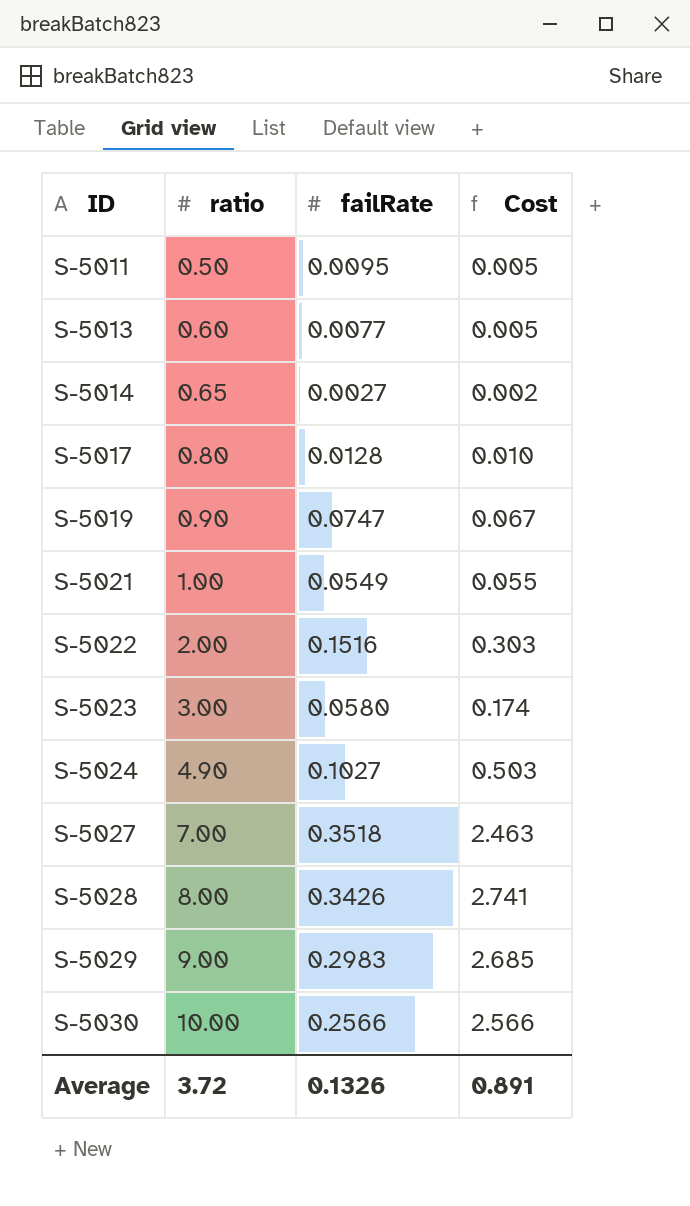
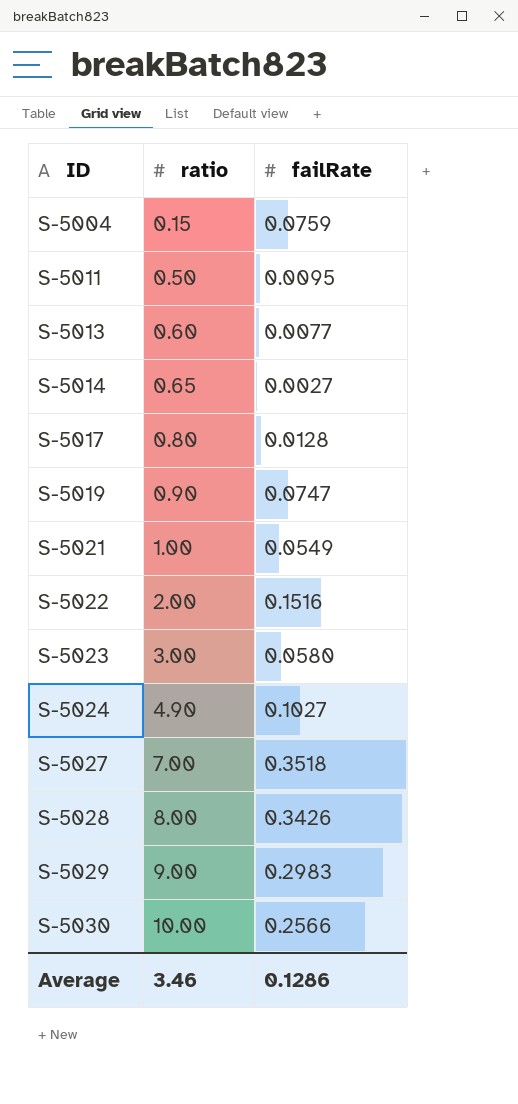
column Cost | formula: [ratio] * [failRate] -> none
row S-5004: none -> 0.15 | 0.0759
Average | ratio: 3.72 -> 3.46
Average | failRate: 0.1326 -> 0.1286

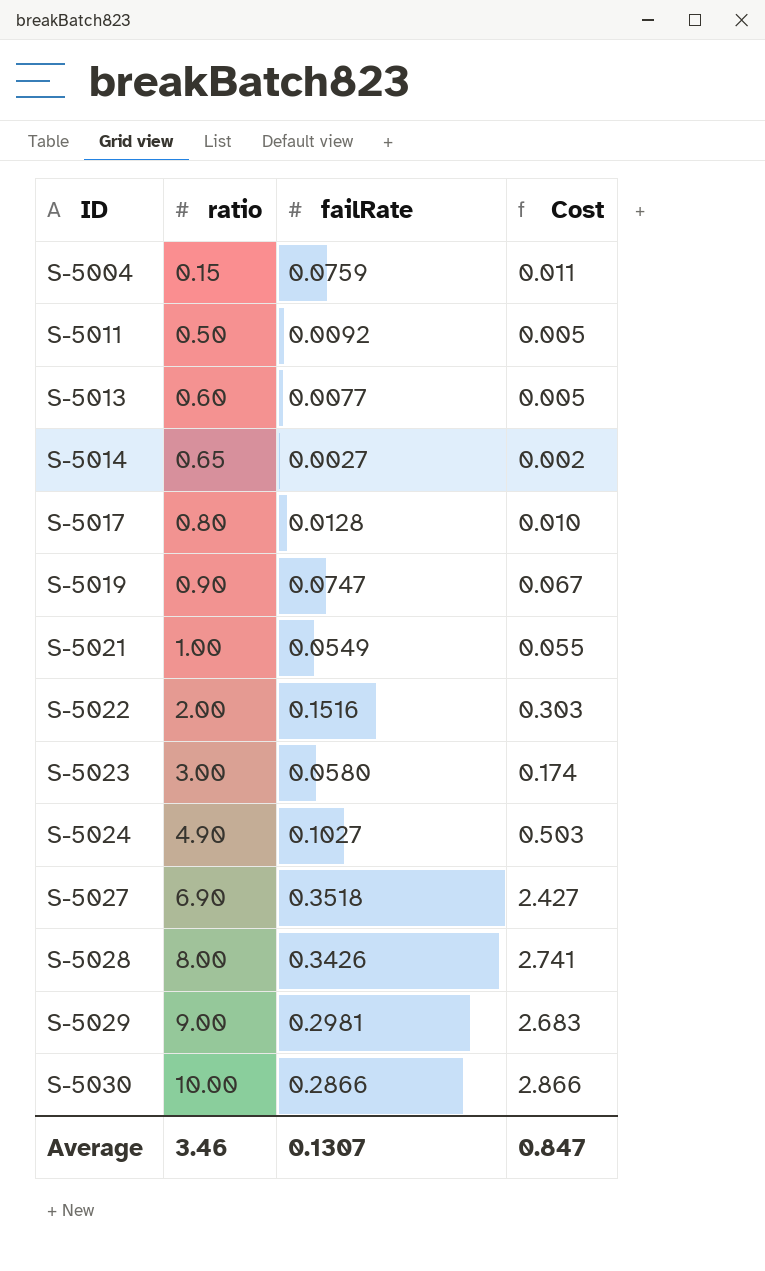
column Cost | formula: none -> [ratio] * [failRate]
S-5011 | failRate: 0.0095 -> 0.0092
S-5027 | ratio: 7.00 -> 6.90
S-5029 | failRate: 0.2983 -> 0.2981
S-5030 | failRate: 0.2566 -> 0.2866
Average | failRate: 0.1286 -> 0.1307

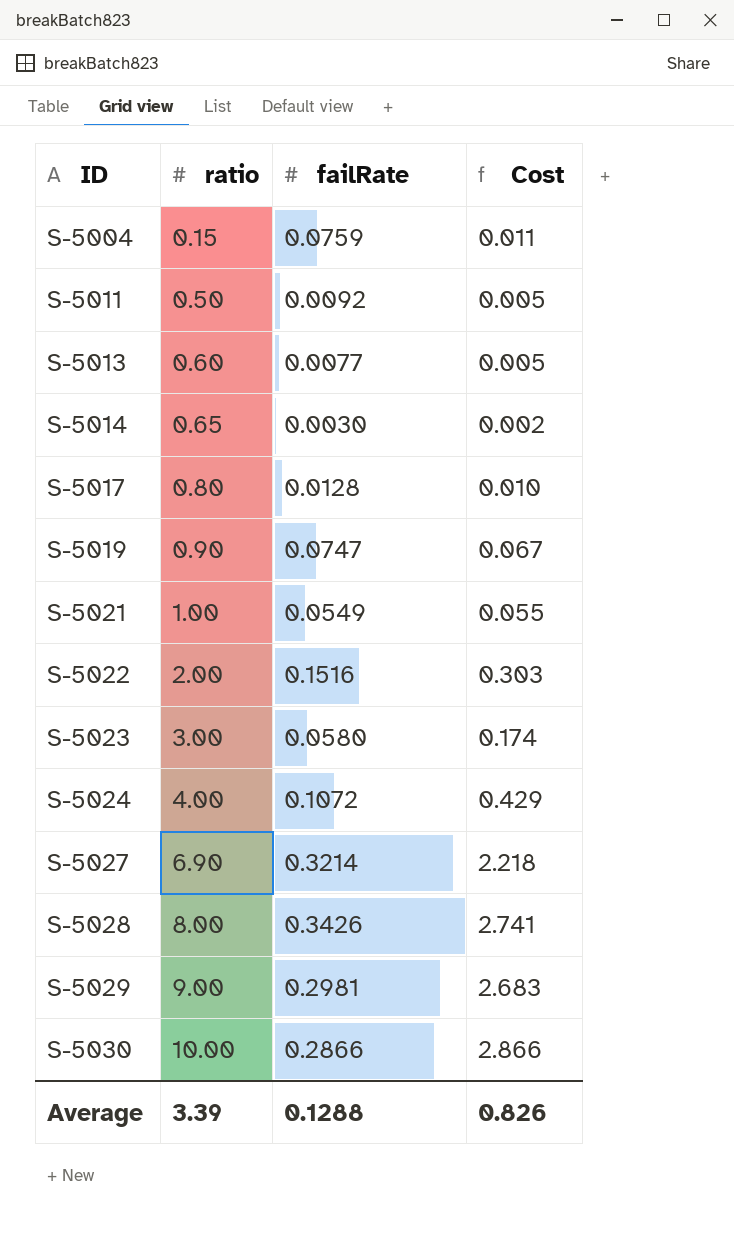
S-5014 | failRate: 0.0027 -> 0.0030
S-5024 | ratio: 4.90 -> 4.00
S-5024 | failRate: 0.1027 -> 0.1072
S-5024 | Cost: 0.503 -> 0.429
S-5027 | failRate: 0.3518 -> 0.3214
S-5027 | Cost: 2.427 -> 2.218
Average | ratio: 3.46 -> 3.39
Average | failRate: 0.1307 -> 0.1288
Average | Cost: 0.847 -> 0.826

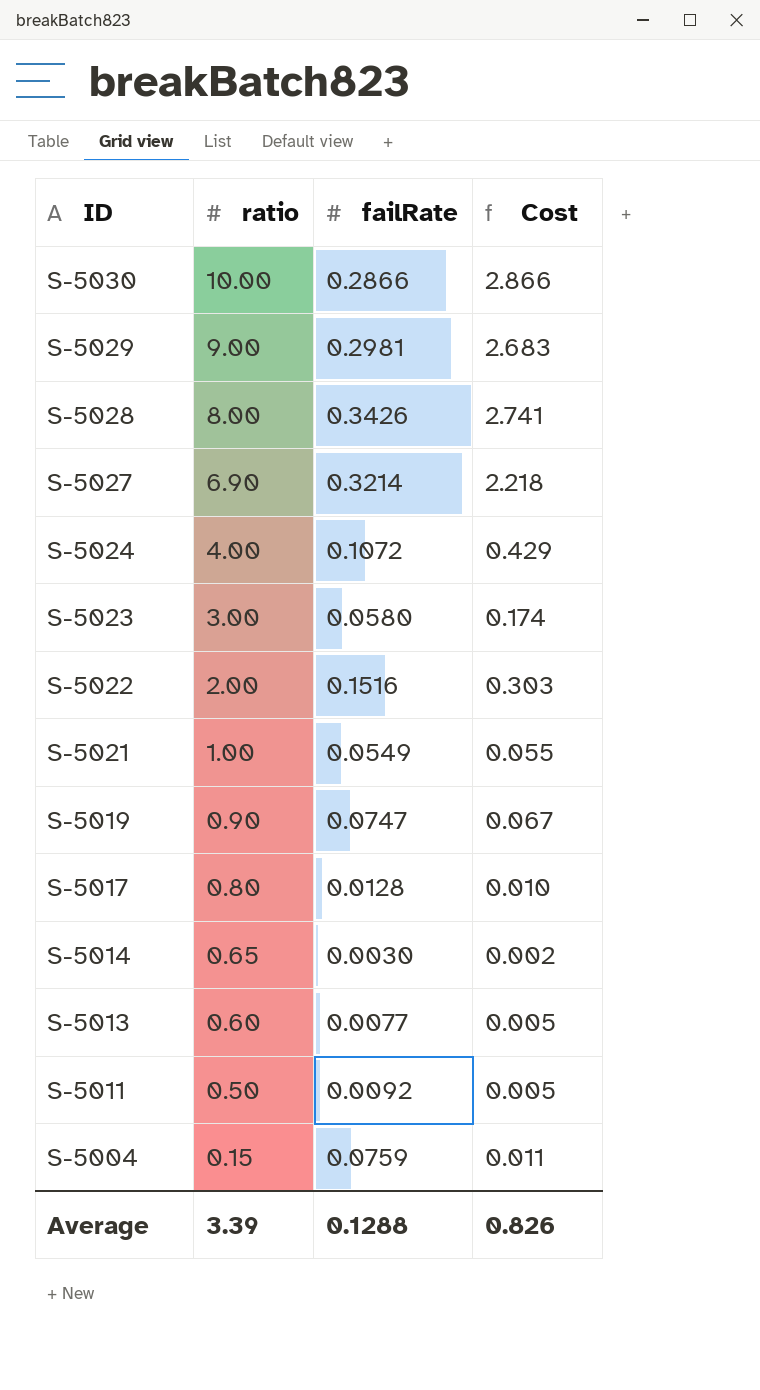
row order: ID ascending -> ID descending

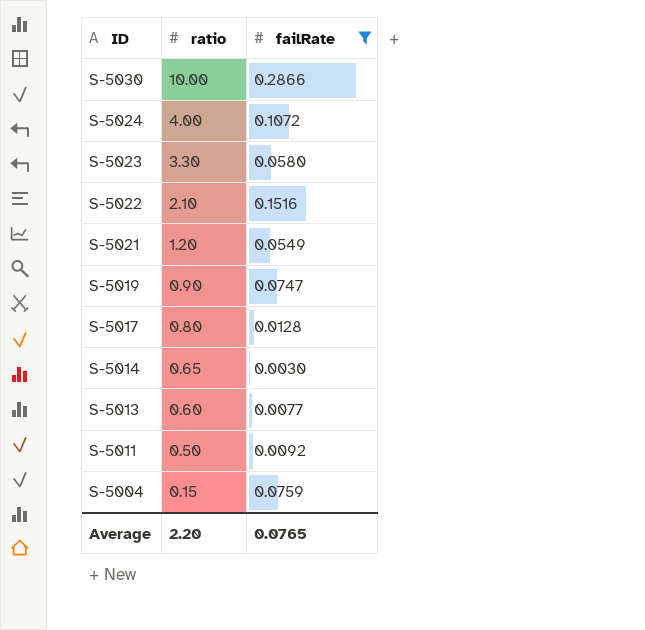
filter: none -> failRate <= 0.2866
column Cost | formula: [ratio] * [failRate] -> none
S-5023 | ratio: 3.00 -> 3.30
S-5022 | ratio: 2.00 -> 2.10
S-5021 | ratio: 1.00 -> 1.20
Average | ratio: 3.39 -> 2.20
Average | failRate: 0.1288 -> 0.0765

